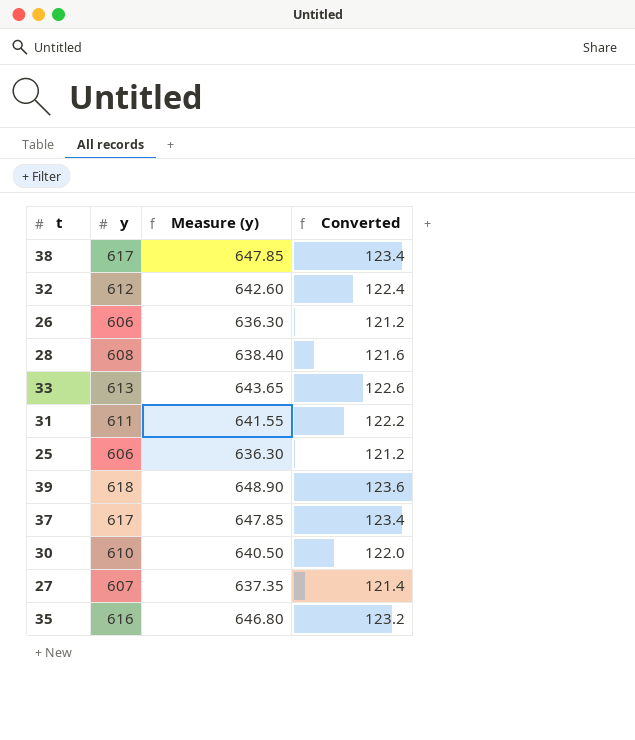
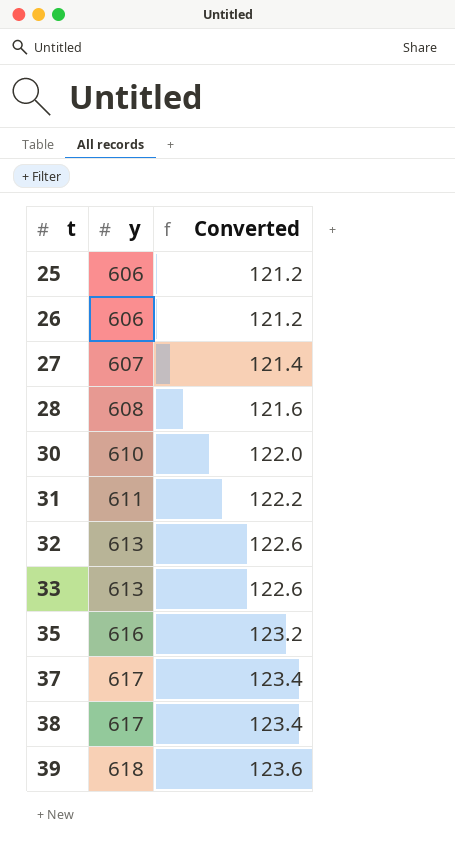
row order: none -> t ascending
column Measure (y) | formula: [y] * 1.05 -> none
32 | y: 612 -> 613
32 | Converted: 122.4 -> 122.6

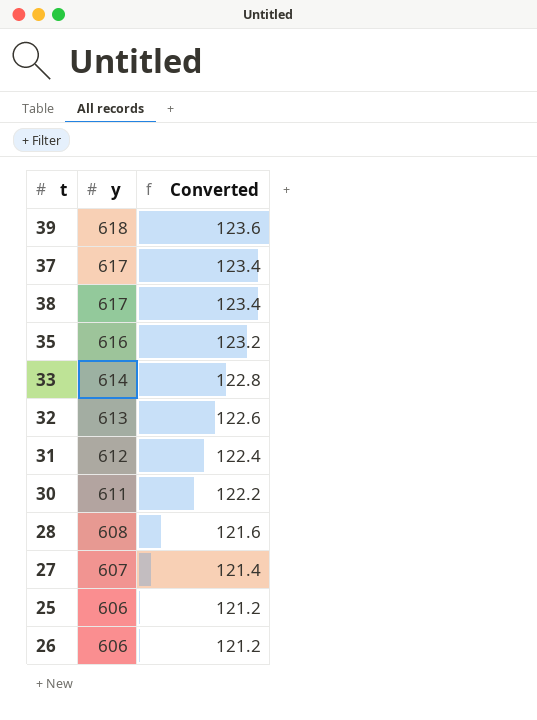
row order: t ascending -> y descending
33 | y: 613 -> 614
33 | Converted: 122.6 -> 122.8
31 | y: 611 -> 612
31 | Converted: 122.2 -> 122.4
30 | y: 610 -> 611
30 | Converted: 122.0 -> 122.2

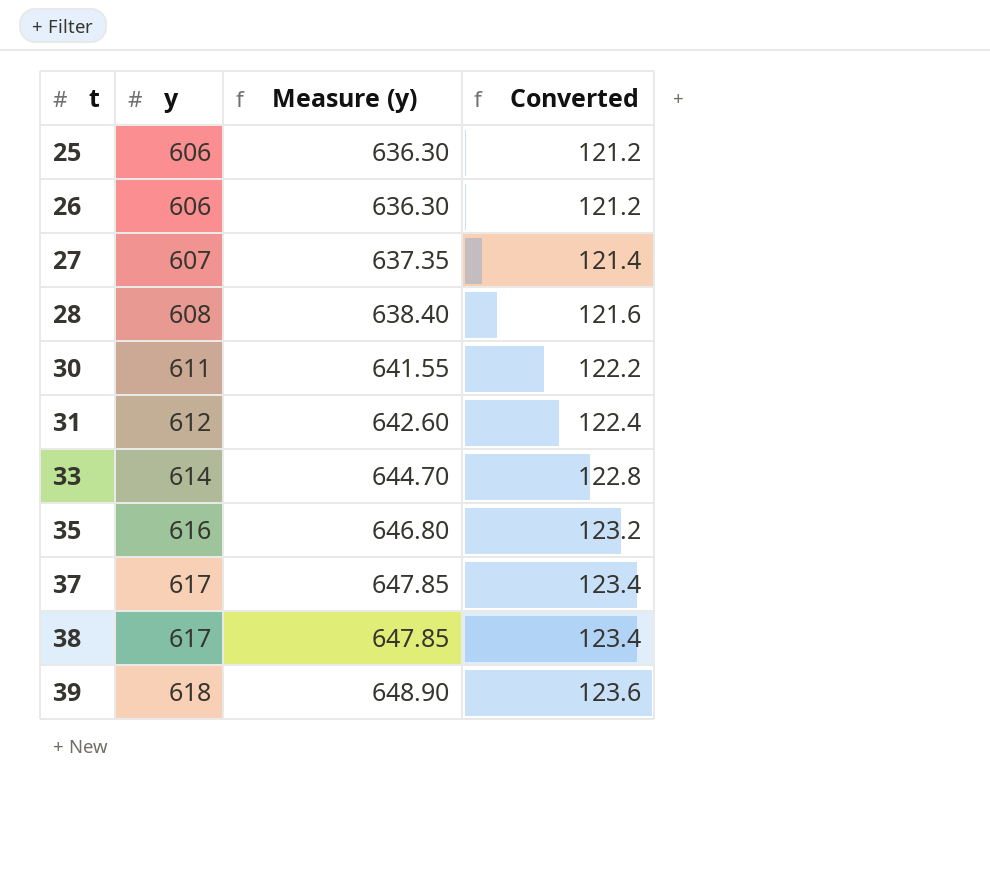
row order: y descending -> t ascending
column Measure (y) | formula: none -> [y] * 1.05
row 32: 613 | 122.6 -> none

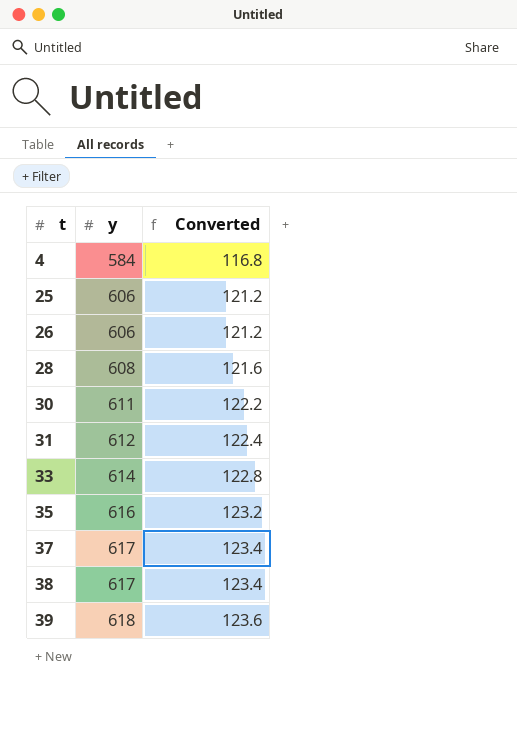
column Measure (y) | formula: [y] * 1.05 -> none
row 27: 607 | 637.35 | 121.4 -> none
row 4: none -> 584 | 116.8

